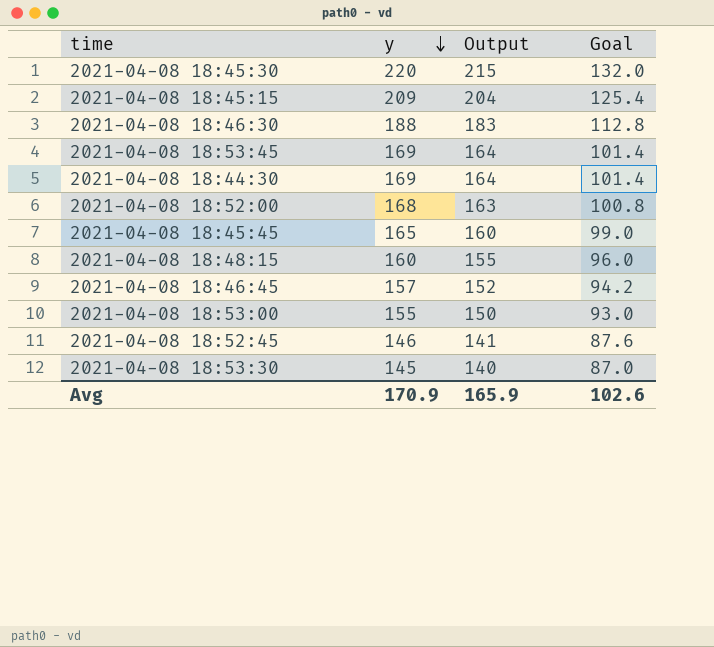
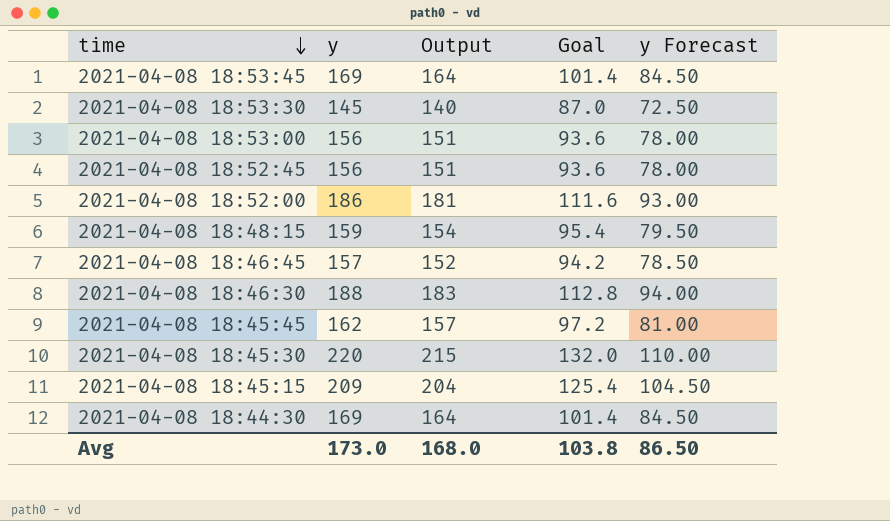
row order: y descending -> time descending
column y Forecast | formula: none -> [y] * 0.5
2021-04-08 18:53:00 | y: 155 -> 156
2021-04-08 18:53:00 | Output: 150 -> 151
2021-04-08 18:53:00 | Goal: 93.0 -> 93.6
2021-04-08 18:52:45 | y: 146 -> 156
2021-04-08 18:52:45 | Output: 141 -> 151
2021-04-08 18:52:45 | Goal: 87.6 -> 93.6
2021-04-08 18:52:00 | y: 168 -> 186
2021-04-08 18:52:00 | Output: 163 -> 181
2021-04-08 18:52:00 | Goal: 100.8 -> 111.6
2021-04-08 18:48:15 | y: 160 -> 159
2021-04-08 18:48:15 | Output: 155 -> 154
2021-04-08 18:48:15 | Goal: 96.0 -> 95.4
2021-04-08 18:45:45 | y: 165 -> 162
2021-04-08 18:45:45 | Output: 160 -> 157
2021-04-08 18:45:45 | Goal: 99.0 -> 97.2
Avg | y: 170.9 -> 173.0
Avg | Output: 165.9 -> 168.0
Avg | Goal: 102.6 -> 103.8

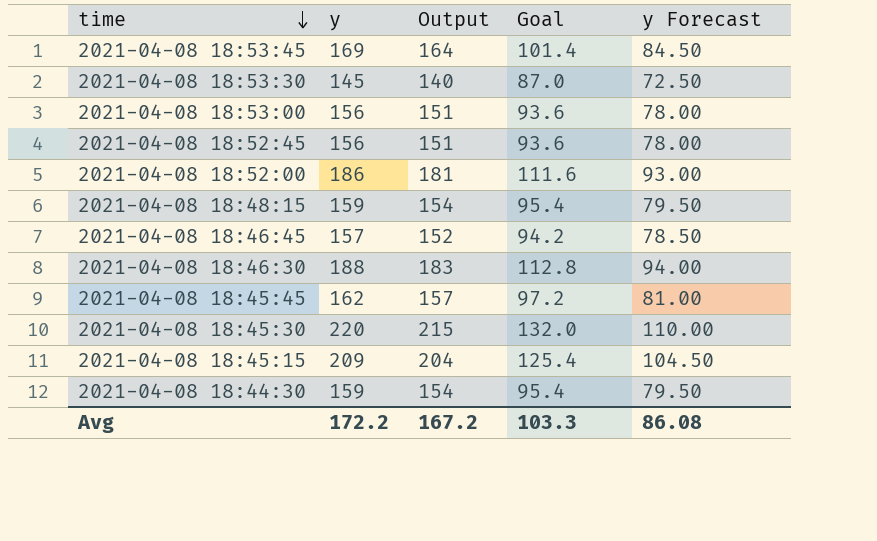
2021-04-08 18:44:30 | y: 169 -> 159
2021-04-08 18:44:30 | Output: 164 -> 154
2021-04-08 18:44:30 | Goal: 101.4 -> 95.4
2021-04-08 18:44:30 | y Forecast: 84.50 -> 79.50
Avg | y: 173.0 -> 172.2
Avg | Output: 168.0 -> 167.2
Avg | Goal: 103.8 -> 103.3
Avg | y Forecast: 86.50 -> 86.08

